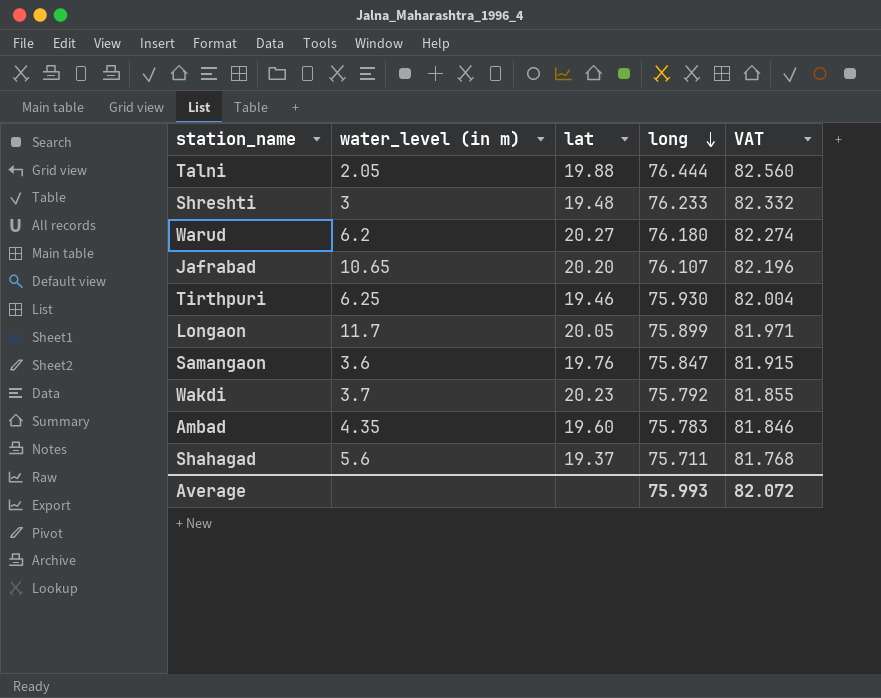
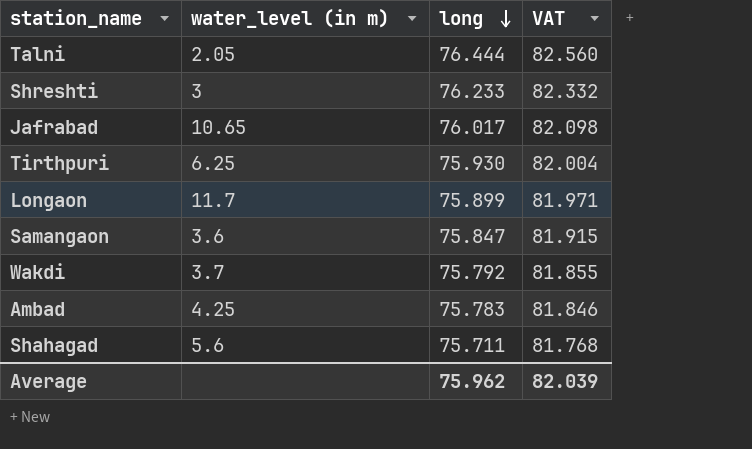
column lat | position: 3 -> none
row Warud: 6.2 | 20.27 | 76.180 | 82.274 -> none
Jafrabad | long: 76.107 -> 76.017
Jafrabad | VAT: 82.196 -> 82.098
Ambad | water_level (in m): 4.35 -> 4.25
Average | long: 75.993 -> 75.962
Average | VAT: 82.072 -> 82.039

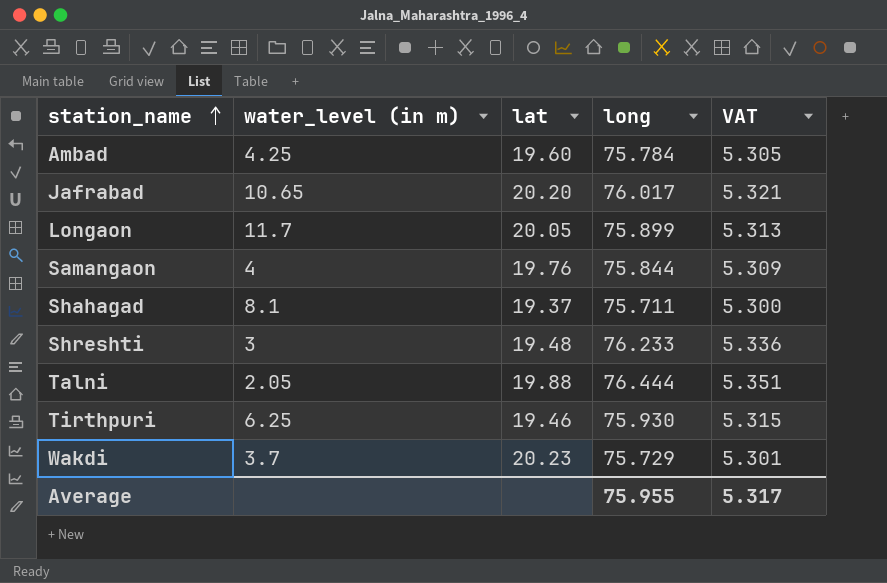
row order: long descending -> station_name ascending
column lat | position: none -> 3
column VAT | formula: [long] * 1.08 -> [long] * 0.07
Ambad | long: 75.783 -> 75.784
Samangaon | water_level (in m): 3.6 -> 4
Samangaon | long: 75.847 -> 75.844
Shahagad | water_level (in m): 5.6 -> 8.1
Wakdi | long: 75.792 -> 75.729
Average | long: 75.962 -> 75.955
Average | VAT: 82.039 -> 5.317

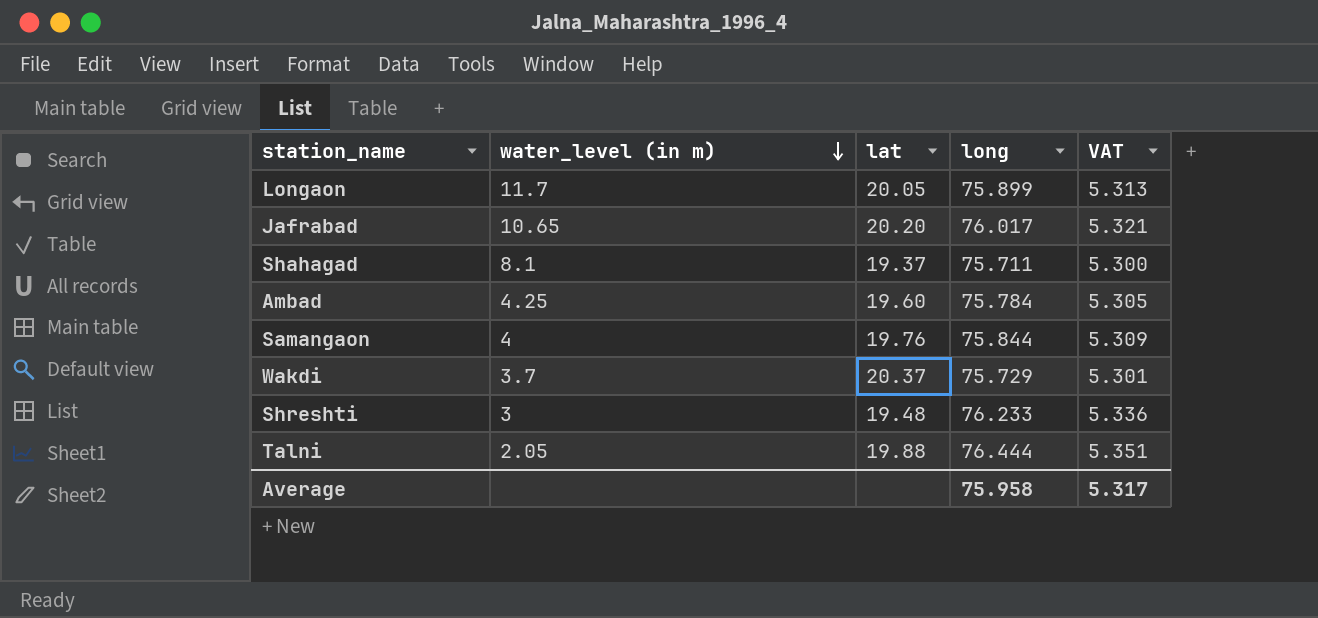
row order: station_name ascending -> water_level (in m) descending
row Tirthpuri: 6.25 | 19.46 | 75.930 | 5.315 -> none
Wakdi | lat: 20.23 -> 20.37
Average | long: 75.955 -> 75.958

